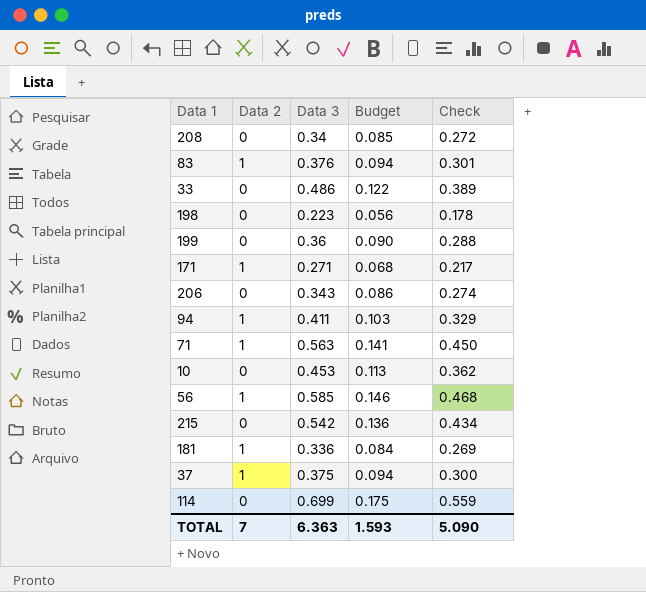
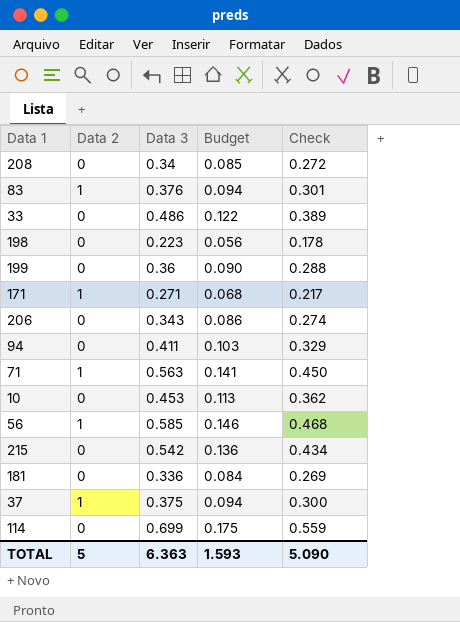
94 | Data 2: 1 -> 0
181 | Data 2: 1 -> 0
TOTAL | Data 2: 7 -> 5

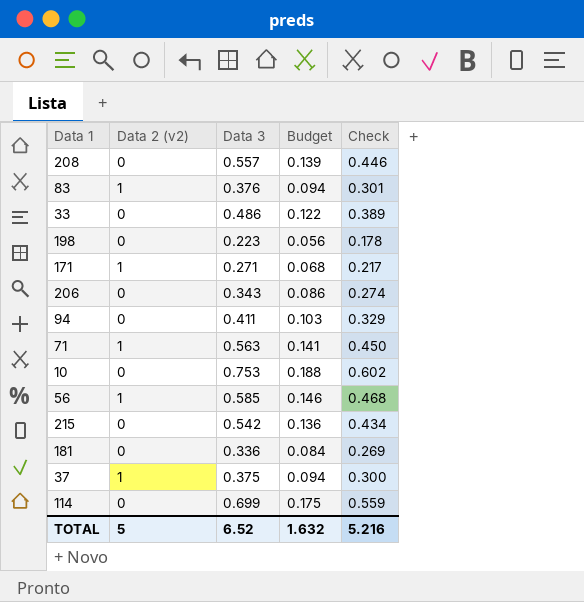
column name: Data 2 -> Data 2 (v2)
row 199: 0 | 0.36 | 0.090 | 0.288 -> none
208 | Data 3: 0.34 -> 0.557
208 | Budget: 0.085 -> 0.139
208 | Check: 0.272 -> 0.446
10 | Data 3: 0.453 -> 0.753
10 | Budget: 0.113 -> 0.188
10 | Check: 0.362 -> 0.602
TOTAL | Data 3: 6.363 -> 6.52
TOTAL | Budget: 1.593 -> 1.632
TOTAL | Check: 5.090 -> 5.216

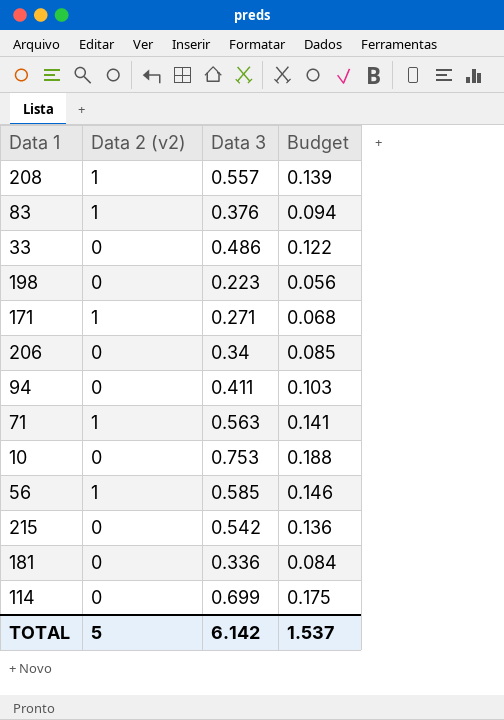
column Check | formula: [Data 3] * 0.8 -> none
row 37: 1 | 0.375 | 0.094 | 0.300 -> none
208 | Data 2 (v2): 0 -> 1
206 | Data 3: 0.343 -> 0.34
206 | Budget: 0.086 -> 0.085
TOTAL | Data 3: 6.52 -> 6.142
TOTAL | Budget: 1.632 -> 1.537

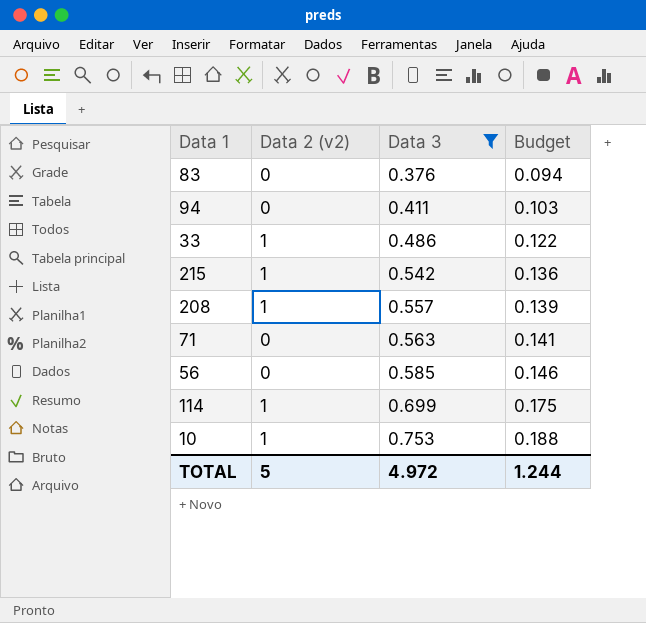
filter: none -> Data 3 >= 0.376
row order: none -> Data 3 ascending
83 | Data 2 (v2): 1 -> 0
33 | Data 2 (v2): 0 -> 1
215 | Data 2 (v2): 0 -> 1
71 | Data 2 (v2): 1 -> 0
56 | Data 2 (v2): 1 -> 0
114 | Data 2 (v2): 0 -> 1
10 | Data 2 (v2): 0 -> 1
TOTAL | Data 3: 6.142 -> 4.972
TOTAL | Budget: 1.537 -> 1.244

